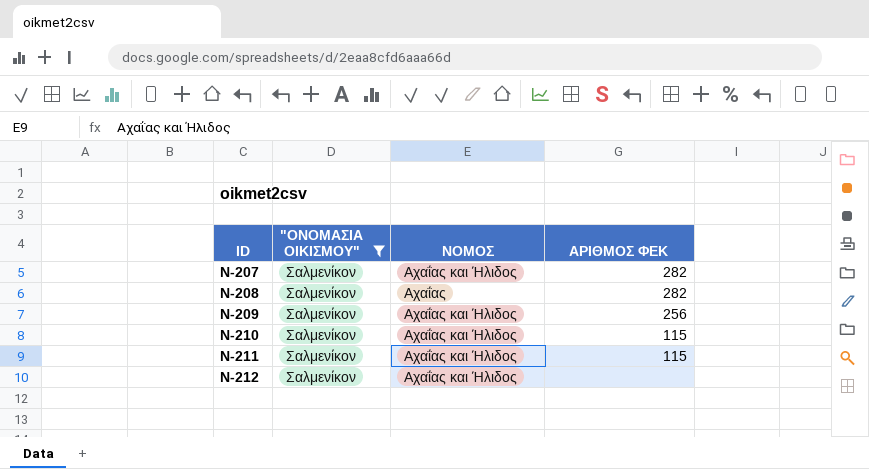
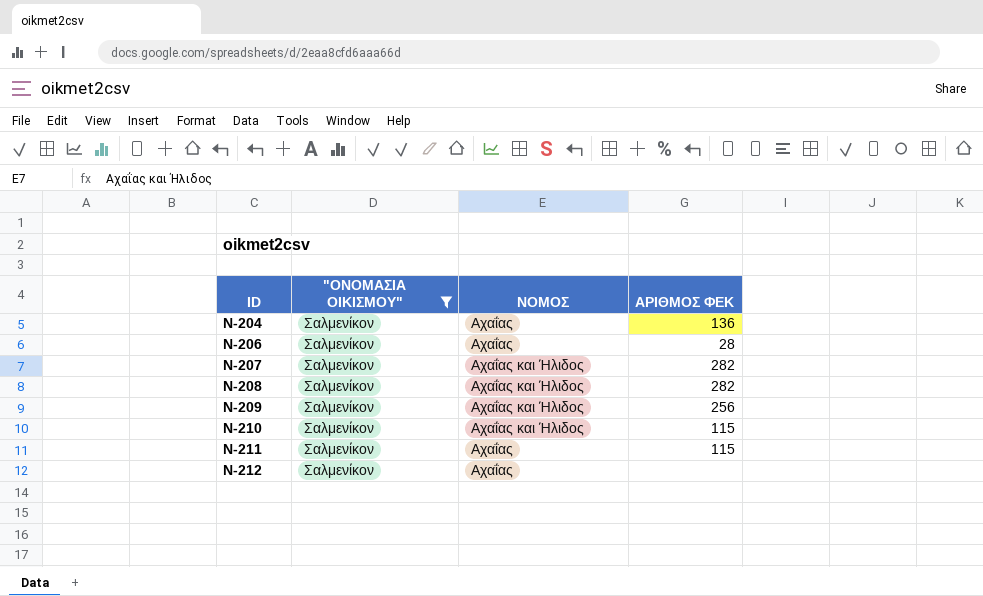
row N-204: none -> Σαλμενίκον | Αχαΐας | 136
row N-206: none -> Σαλμενίκον | Αχαΐας | 28
N-208 | ΝΟΜΟΣ: Αχαΐας -> Αχαΐας και Ήλιδος
N-211 | ΝΟΜΟΣ: Αχαΐας και Ήλιδος -> Αχαΐας
N-212 | ΝΟΜΟΣ: Αχαΐας και Ήλιδος -> Αχαΐας

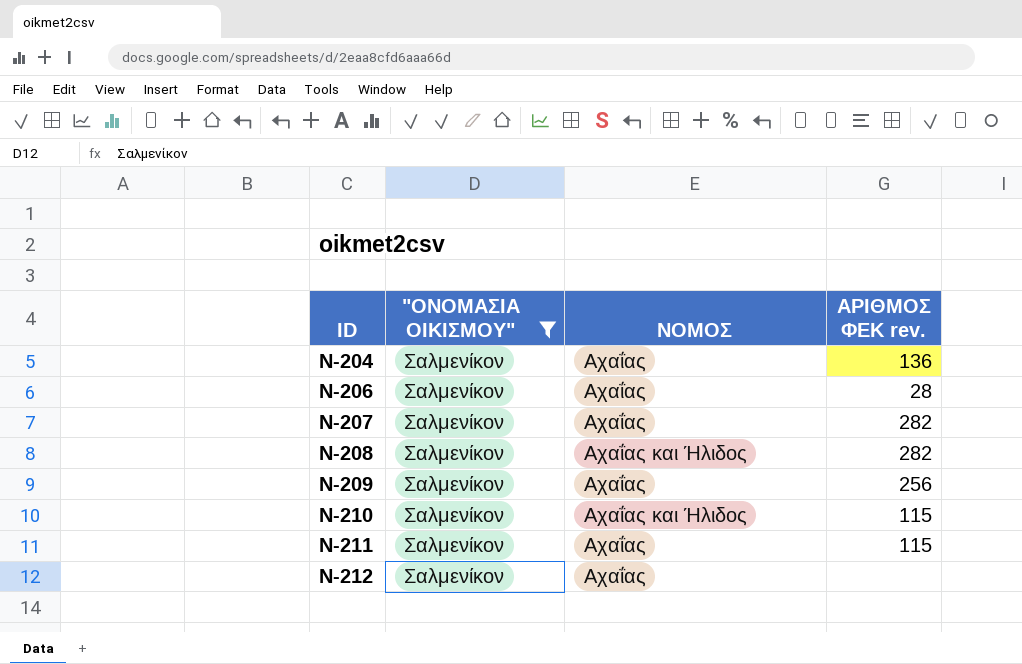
column name: ΑΡΙΘΜΟΣ ΦΕΚ -> ΑΡΙΘΜΟΣ ΦΕΚ rev.
N-207 | ΝΟΜΟΣ: Αχαΐας και Ήλιδος -> Αχαΐας
N-209 | ΝΟΜΟΣ: Αχαΐας και Ήλιδος -> Αχαΐας

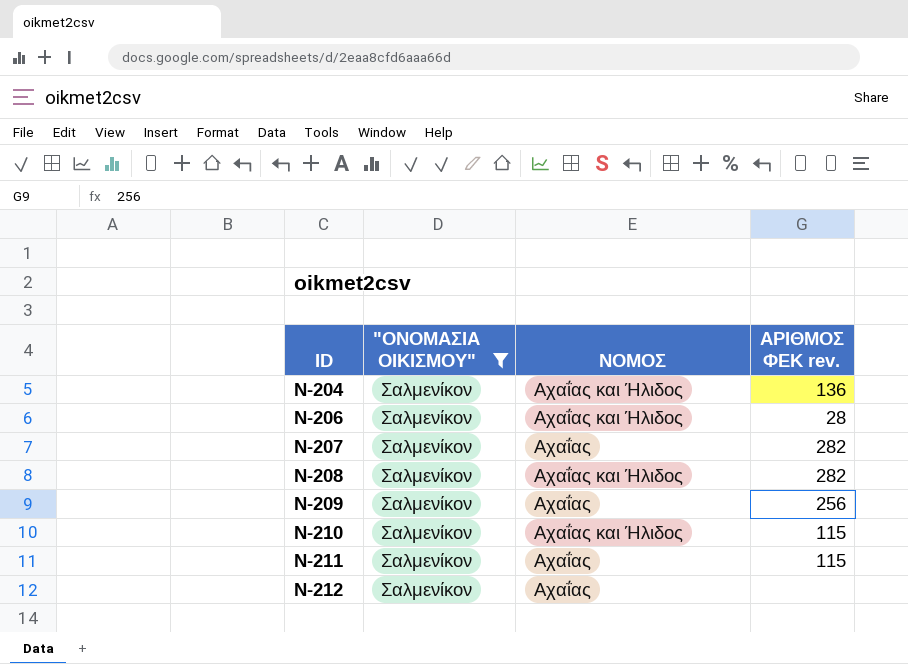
N-204 | ΝΟΜΟΣ: Αχαΐας -> Αχαΐας και Ήλιδος
N-206 | ΝΟΜΟΣ: Αχαΐας -> Αχαΐας και Ήλιδος

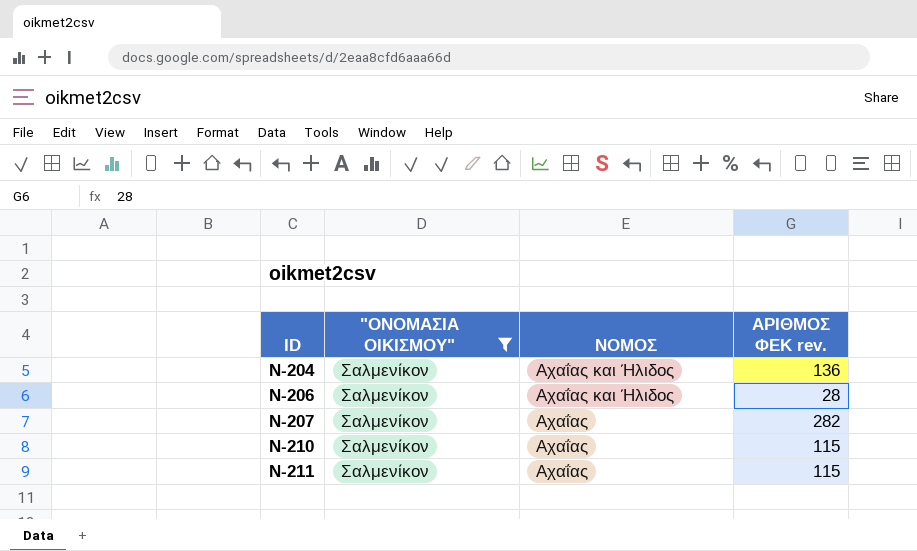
row N-208: Σαλμενίκον | Αχαΐας και Ήλιδος | 282 -> none
row N-209: Σαλμενίκον | Αχαΐας | 256 -> none
row N-212: Σαλμενίκον | Αχαΐας | none -> none
N-210 | ΝΟΜΟΣ: Αχαΐας και Ήλιδος -> Αχαΐας

